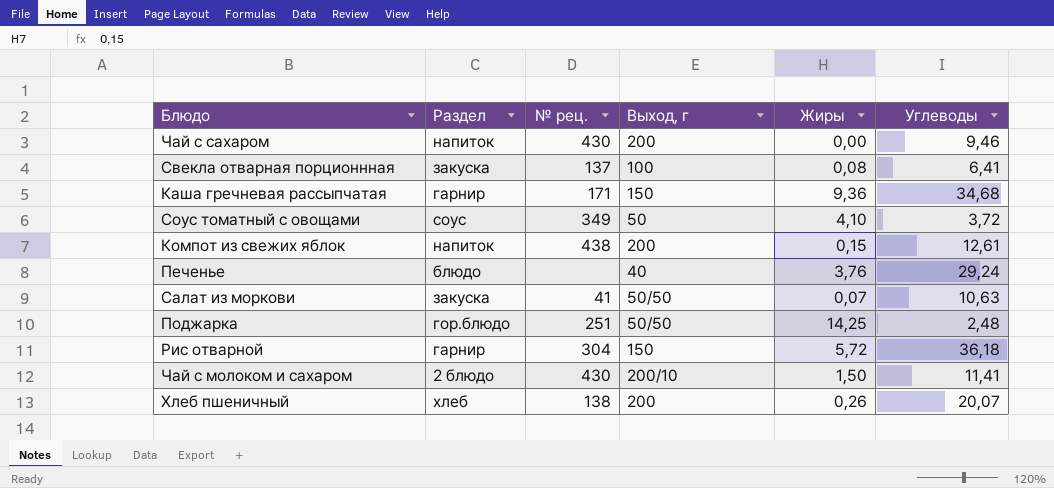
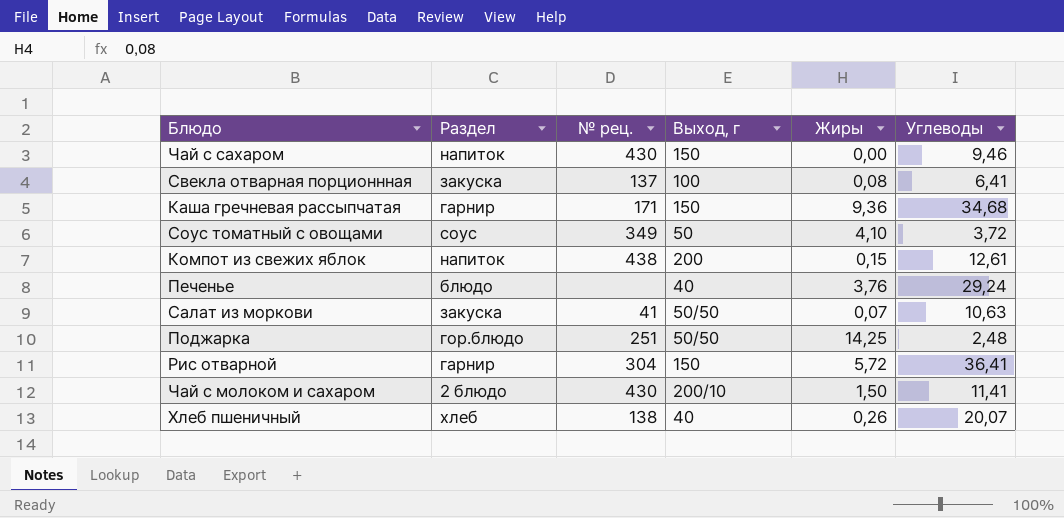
Чай с сахаром | Выход, г: 200 -> 150
Рис отварной | Углеводы: 36,18 -> 36,41
Хлеб пшеничный | Выход, г: 200 -> 40

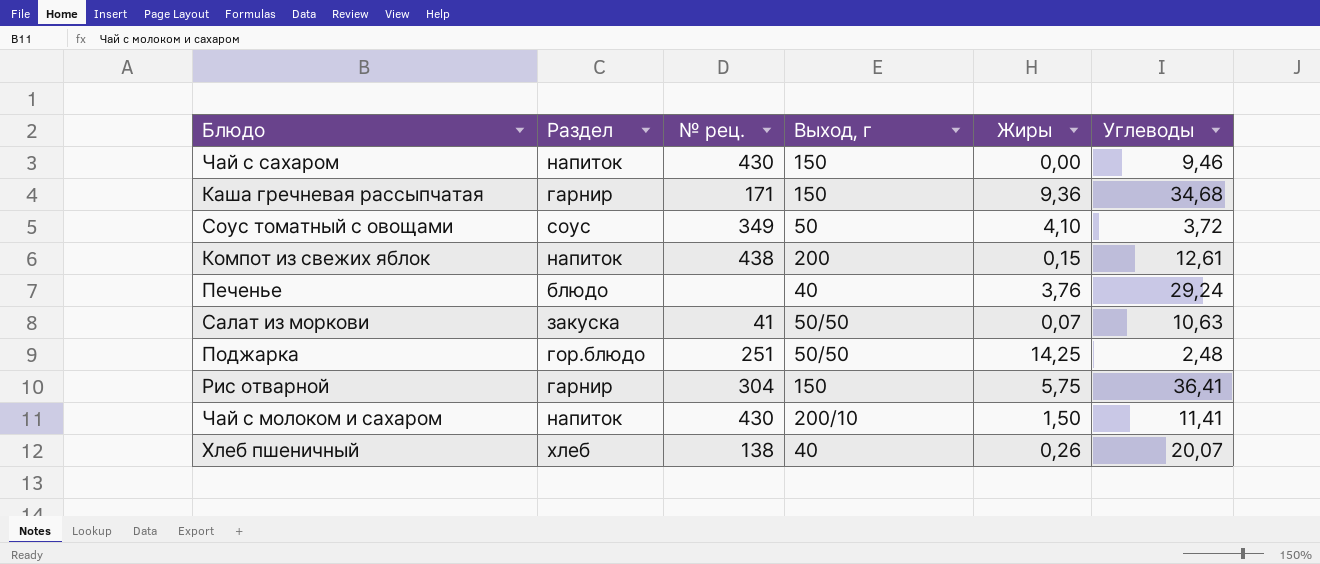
row Свекла отварная порционнная: закуска | 137 | 100 | 0,08 | 6,41 -> none
Рис отварной | Жиры: 5,72 -> 5,75
Чай с молоком и сахаром | Раздел: 2 блюдо -> напиток

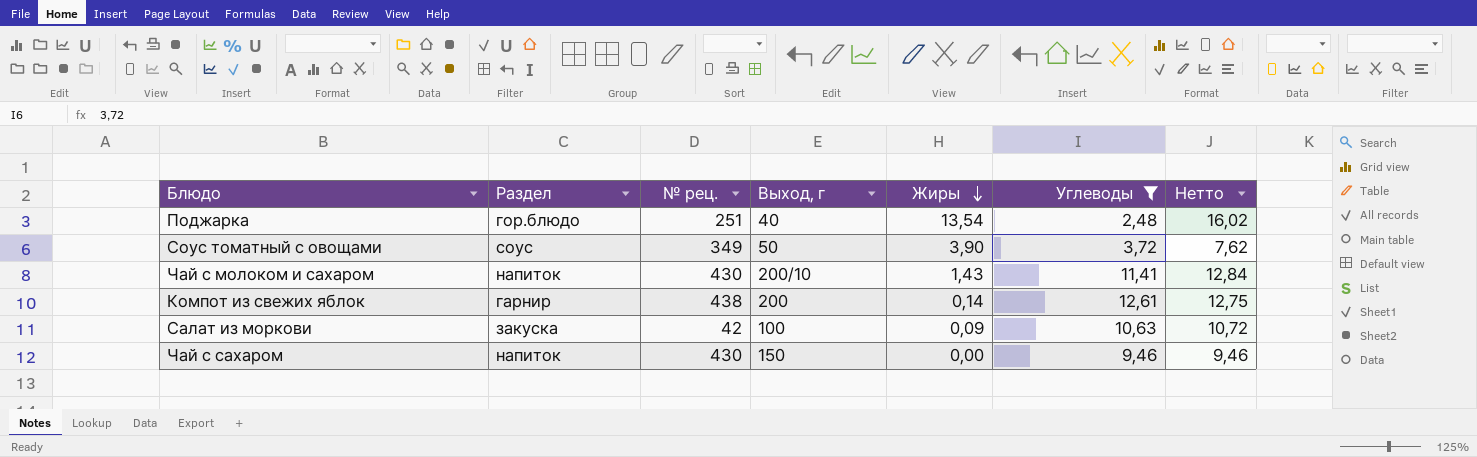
filter: none -> Углеводы <= 12,61
row order: none -> Жиры descending
column Нетто | formula: none -> [Жиры] + [Углеводы]
Поджарка | Выход, г: 50/50 -> 40
Поджарка | Жиры: 14,25 -> 13,54
Соус томатный с овощами | Жиры: 4,10 -> 3,90
Чай с молоком и сахаром | Жиры: 1,50 -> 1,43
Компот из свежих яблок | Раздел: напиток -> гарнир
Компот из свежих яблок | Жиры: 0,15 -> 0,14
Салат из моркови | № рец.: 41 -> 42
Салат из моркови | Выход, г: 50/50 -> 100
Салат из моркови | Жиры: 0,07 -> 0,09

